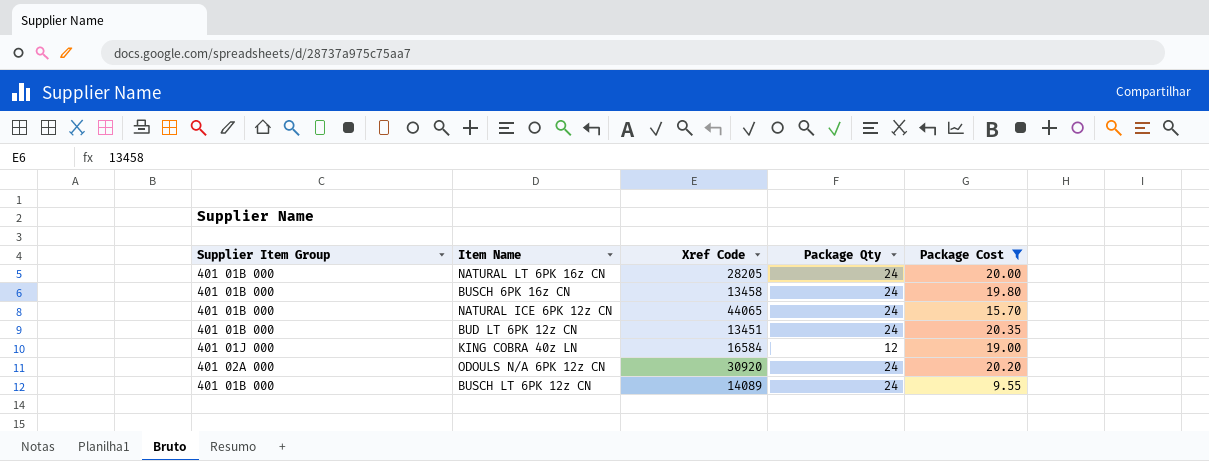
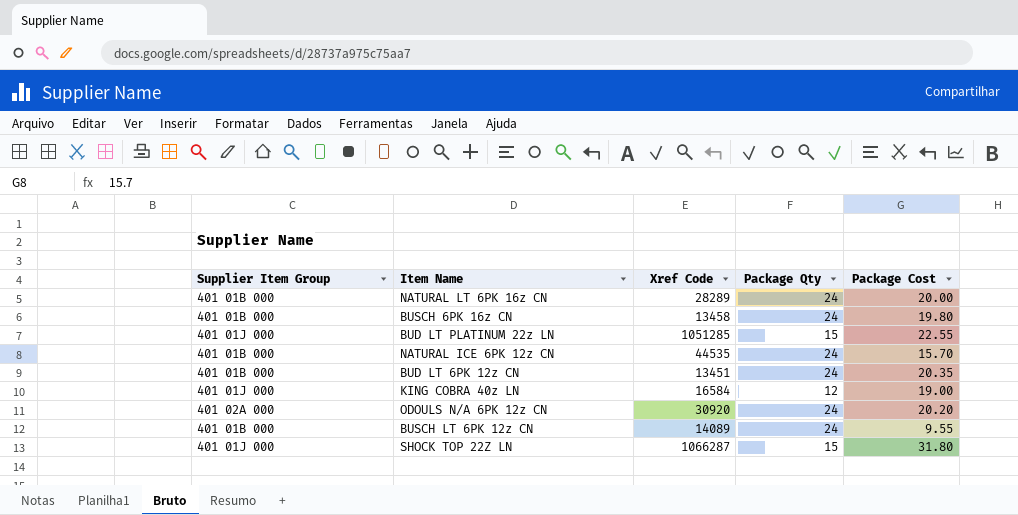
filter: Package Cost <= 20.35 -> none
NATURAL LT 6PK 16z CN | Xref Code: 28205 -> 28289
NATURAL ICE 6PK 12z CN | Xref Code: 44065 -> 44535

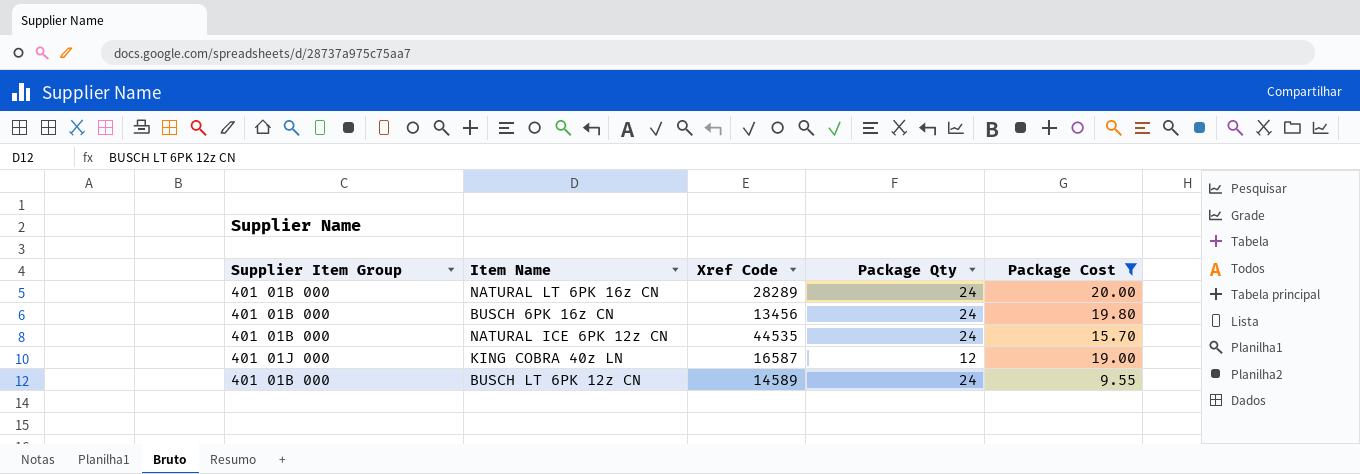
filter: none -> Package Cost <= 20.00
BUSCH 6PK 16z CN | Xref Code: 13458 -> 13456
KING COBRA 40z LN | Xref Code: 16584 -> 16587
BUSCH LT 6PK 12z CN | Xref Code: 14089 -> 14589

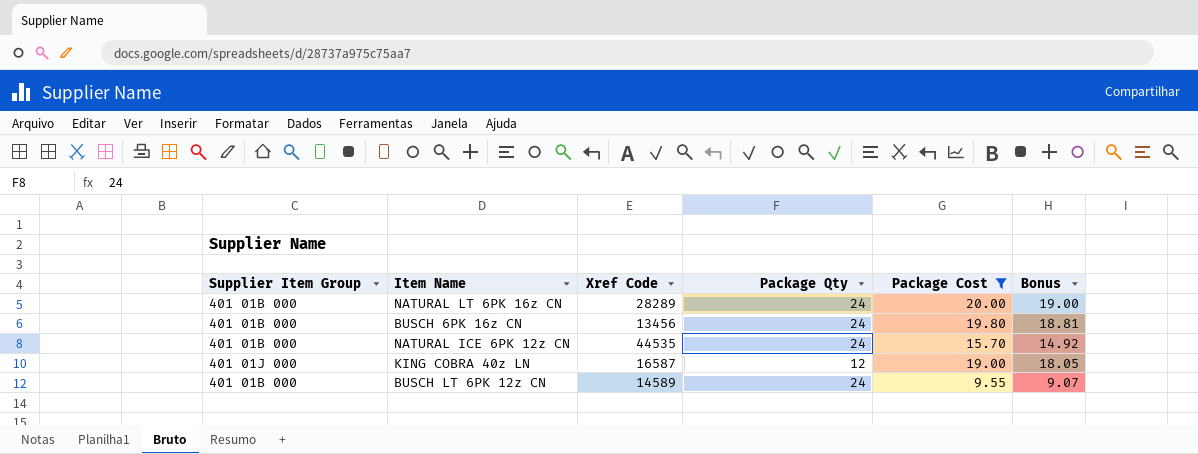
column Bonus | formula: none -> [Package Cost] * 0.95

